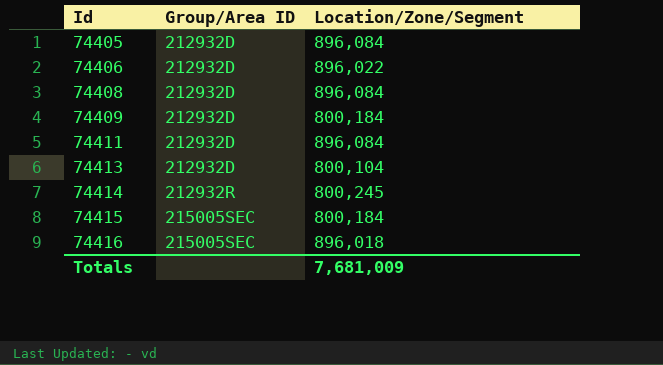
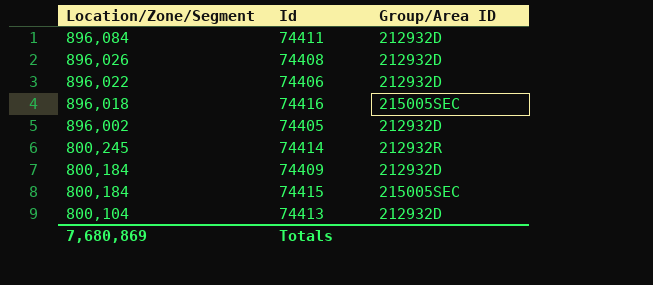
row order: Id ascending -> Location/Zone/Segment descending
column Location/Zone/Segment | position: 3 -> 1
74408 | Location/Zone/Segment: 896,084 -> 896,026
74405 | Location/Zone/Segment: 896,084 -> 896,002
Totals | Location/Zone/Segment: 7,681,009 -> 7,680,869

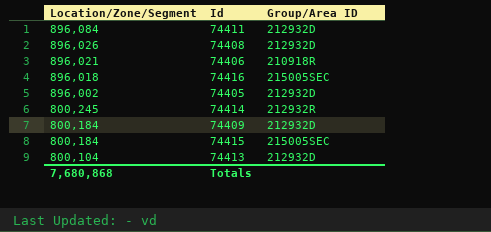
74406 | Location/Zone/Segment: 896,022 -> 896,021
74406 | Group/Area ID: 212932D -> 210918R
Totals | Location/Zone/Segment: 7,680,869 -> 7,680,868

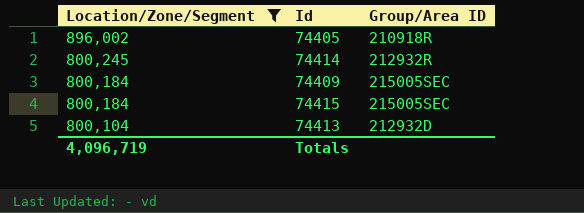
filter: none -> Location/Zone/Segment <= 896,002
74405 | Group/Area ID: 212932D -> 210918R
74409 | Group/Area ID: 212932D -> 215005SEC
Totals | Location/Zone/Segment: 7,680,868 -> 4,096,719

